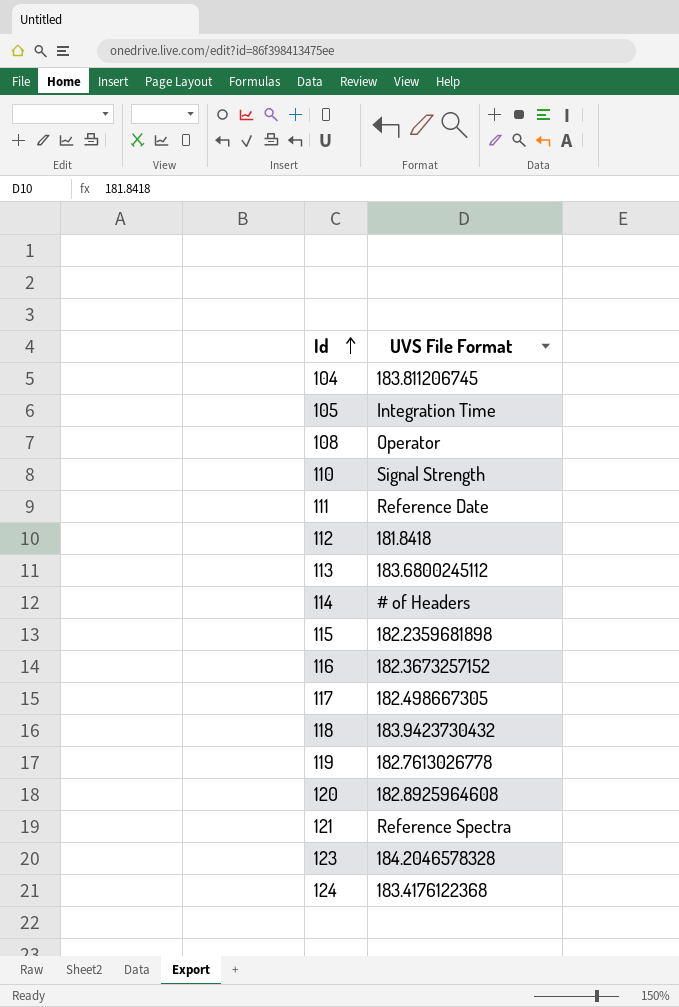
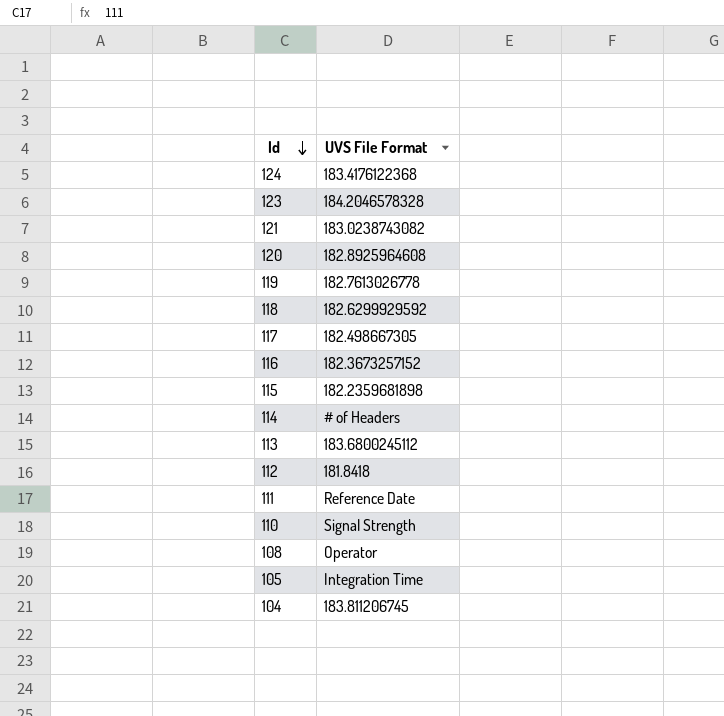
row order: Id ascending -> Id descending
121 | UVS File Format: Reference Spectra -> 183.0238743082
118 | UVS File Format: 183.9423730432 -> 182.6299929592

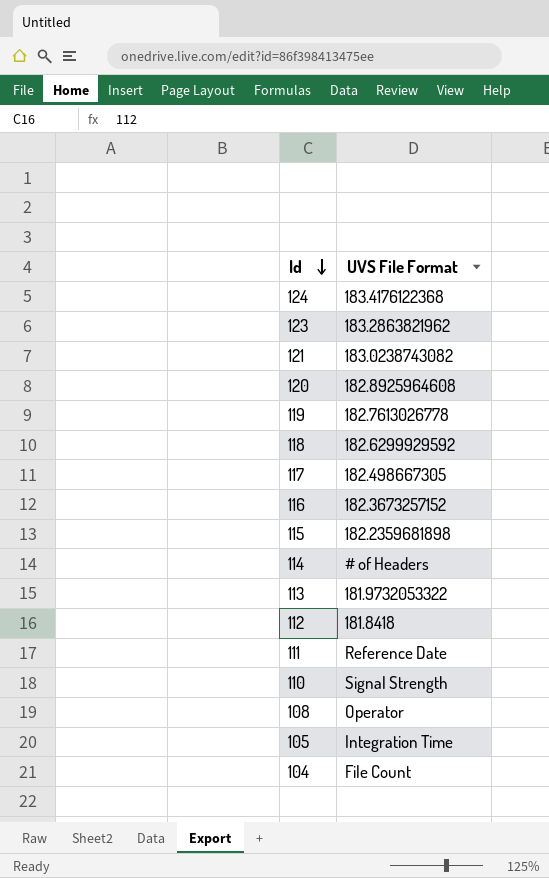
123 | UVS File Format: 184.2046578328 -> 183.2863821962
113 | UVS File Format: 183.6800245112 -> 181.9732053322
104 | UVS File Format: 183.811206745 -> File Count

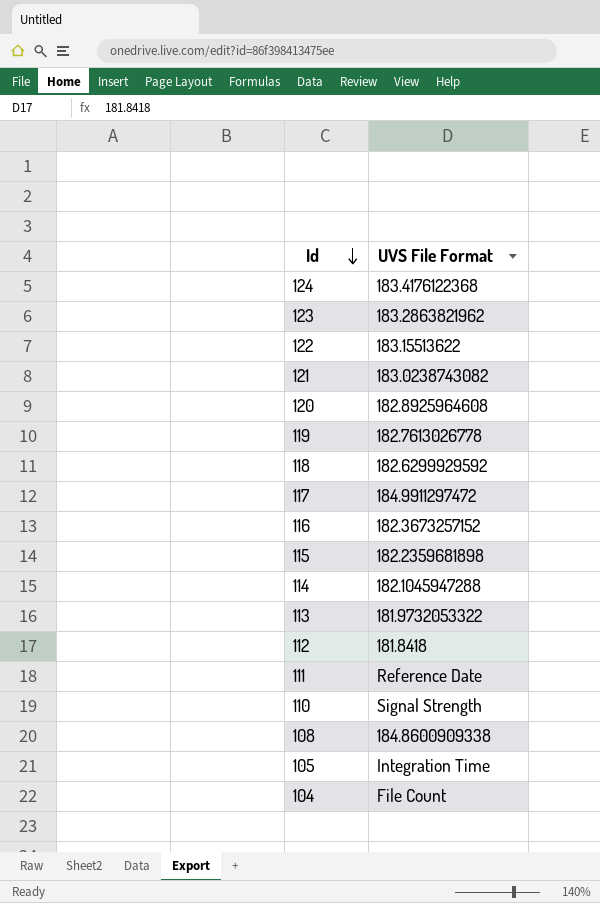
row 122: none -> 183.15513622
117 | UVS File Format: 182.498667305 -> 184.9911297472
114 | UVS File Format: # of Headers -> 182.1045947288
108 | UVS File Format: Operator -> 184.8600909338

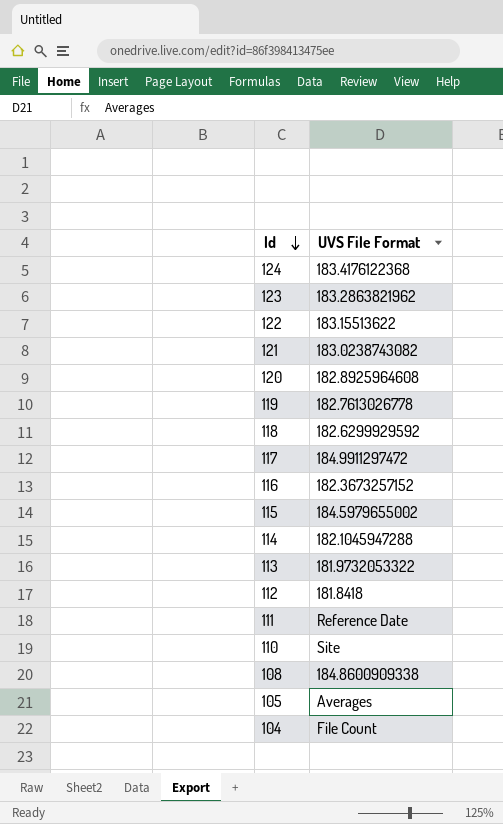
115 | UVS File Format: 182.2359681898 -> 184.5979655002
110 | UVS File Format: Signal Strength -> Site
105 | UVS File Format: Integration Time -> Averages

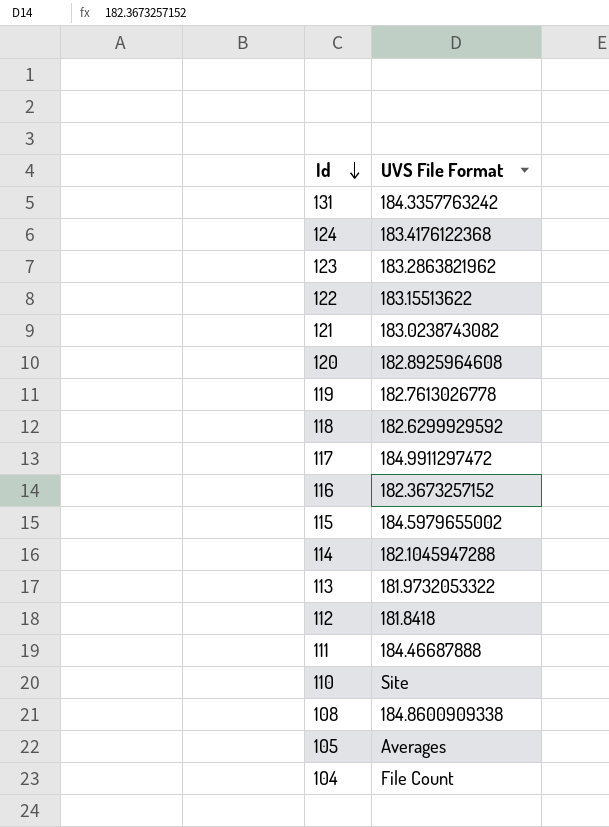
row 131: none -> 184.3357763242
111 | UVS File Format: Reference Date -> 184.46687888

